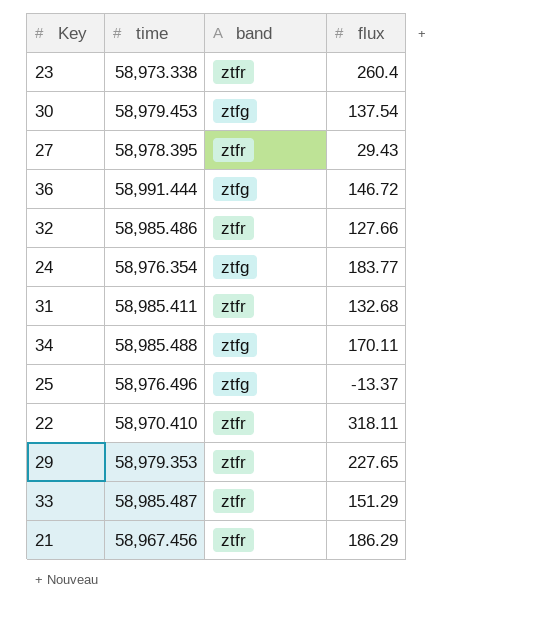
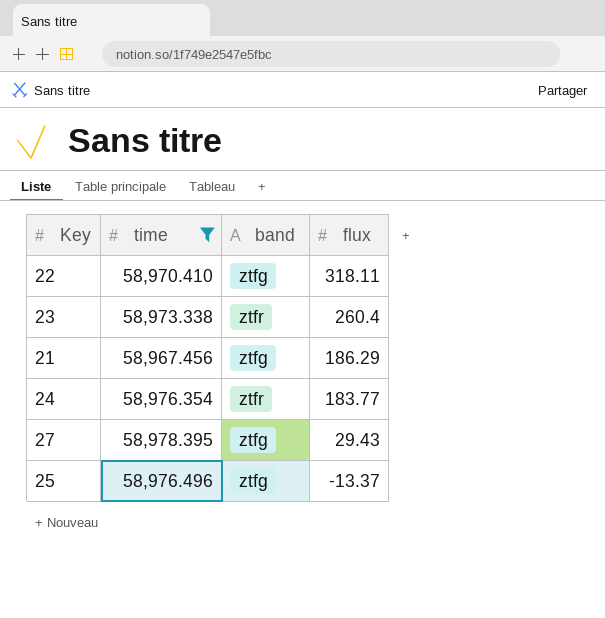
filter: none -> time <= 58,978.395
row order: none -> flux descending
22 | band: ztfr -> ztfg
21 | band: ztfr -> ztfg
24 | band: ztfg -> ztfr
27 | band: ztfr -> ztfg

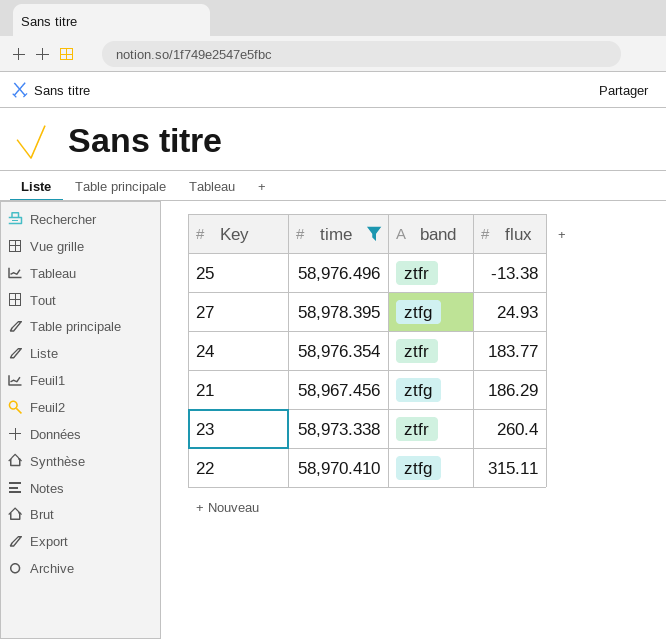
row order: flux descending -> flux ascending
25 | band: ztfg -> ztfr
25 | flux: -13.37 -> -13.38
27 | flux: 29.43 -> 24.93
22 | flux: 318.11 -> 315.11

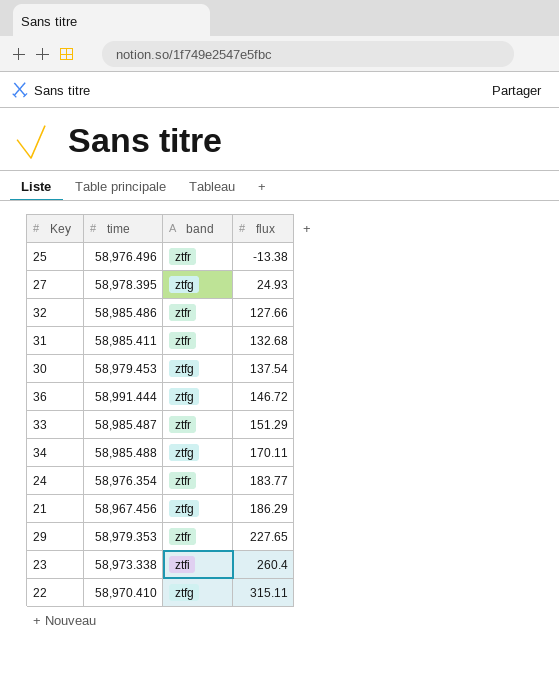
filter: time <= 58,978.395 -> none
23 | band: ztfr -> ztfi

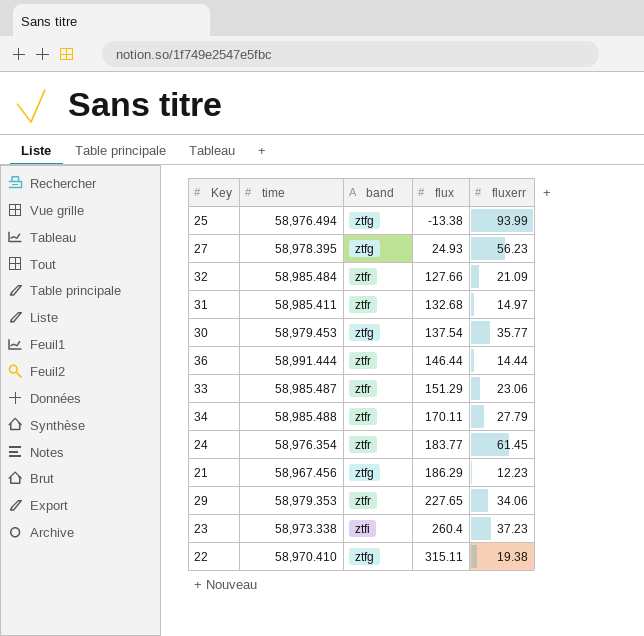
column fluxerr | position: none -> 5
25 | time: 58,976.496 -> 58,976.494
25 | band: ztfr -> ztfg
32 | time: 58,985.486 -> 58,985.484
36 | band: ztfg -> ztfr
36 | flux: 146.72 -> 146.44
34 | band: ztfg -> ztfr

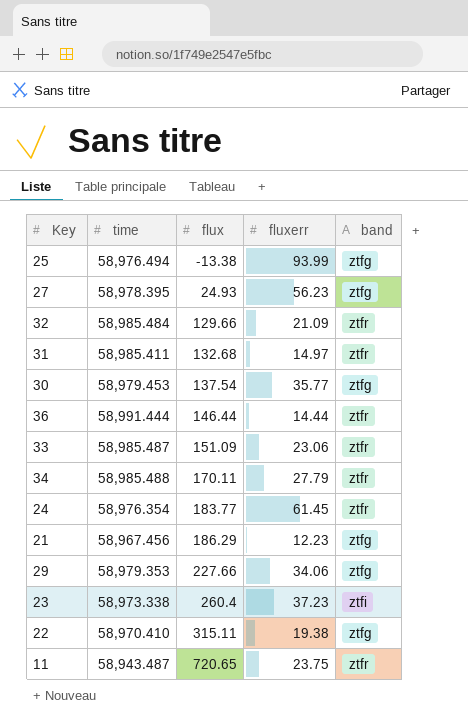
column band | position: 3 -> 5
32 | flux: 127.66 -> 129.66
33 | flux: 151.29 -> 151.09
29 | flux: 227.65 -> 227.66
29 | band: ztfr -> ztfg
row 11: none -> 58,943.487 | 720.65 | 23.75 | ztfr

